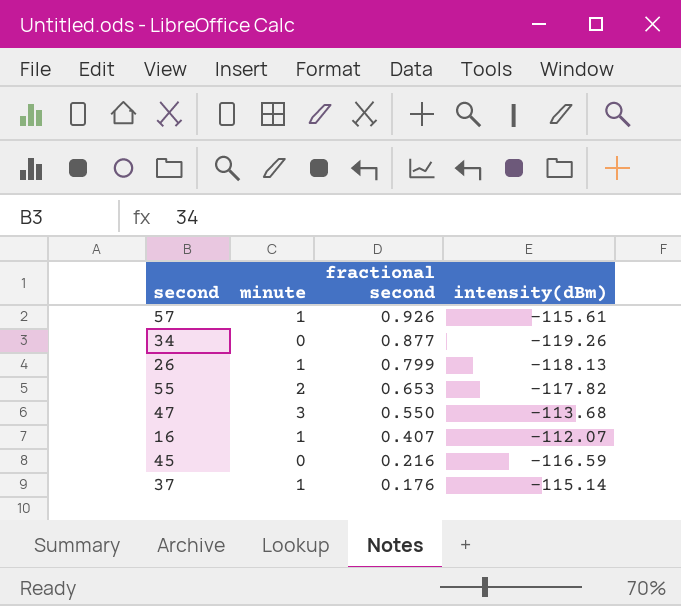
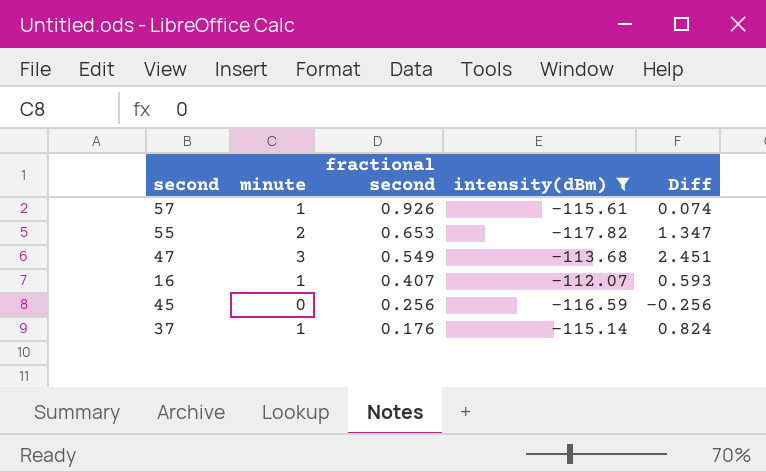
filter: none -> intensity(dBm) >= -117.82
column Diff | formula: none -> [minute] - [fractional second]
47 | fractional second: 0.550 -> 0.549
45 | fractional second: 0.216 -> 0.256

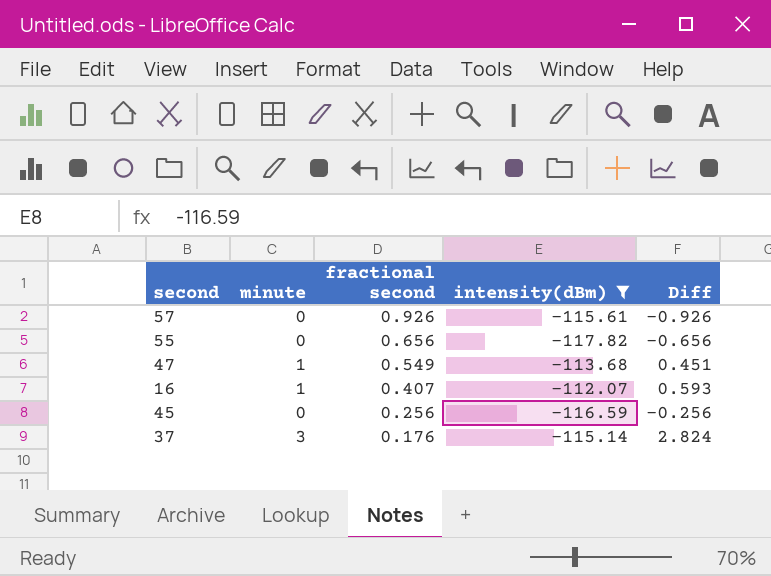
57 | minute: 1 -> 0
57 | Diff: 0.074 -> -0.926
55 | minute: 2 -> 0
55 | fractional second: 0.653 -> 0.656
55 | Diff: 1.347 -> -0.656
47 | minute: 3 -> 1
47 | Diff: 2.451 -> 0.451
37 | minute: 1 -> 3
37 | Diff: 0.824 -> 2.824

